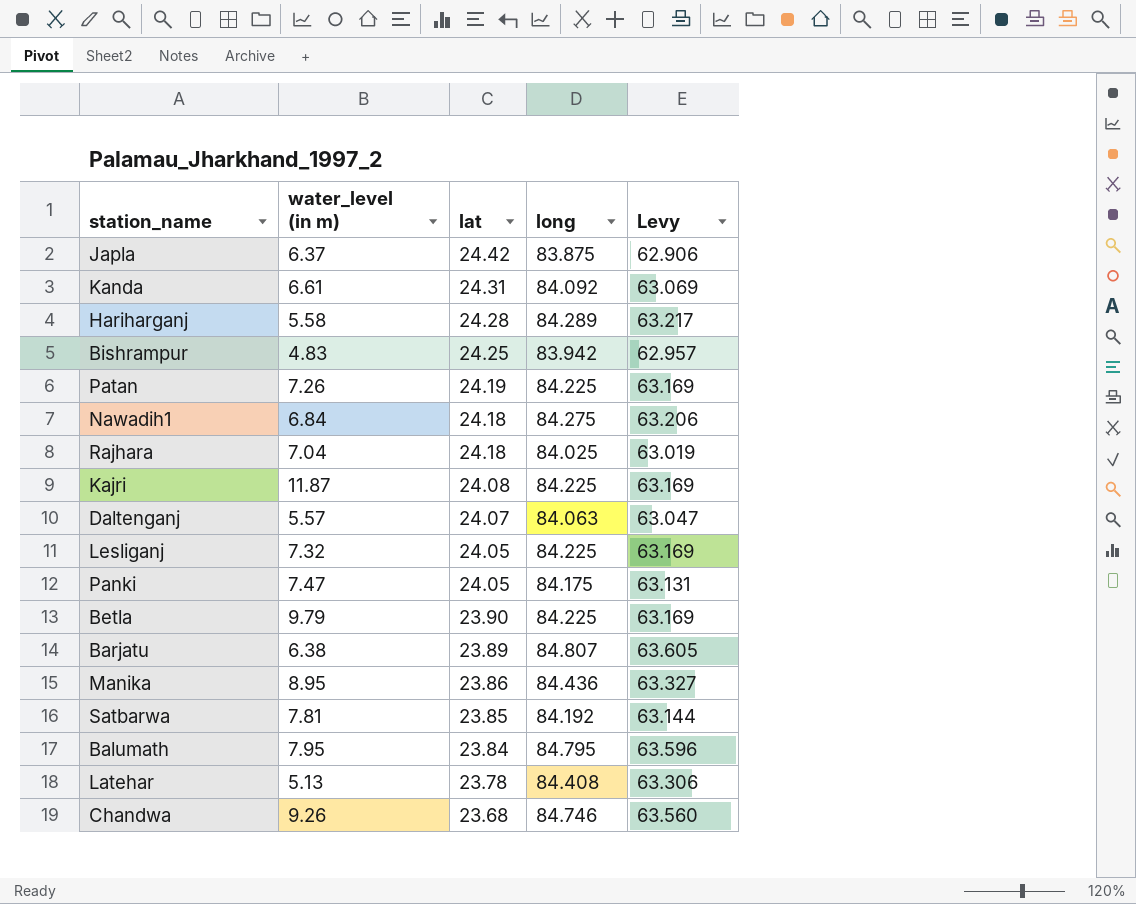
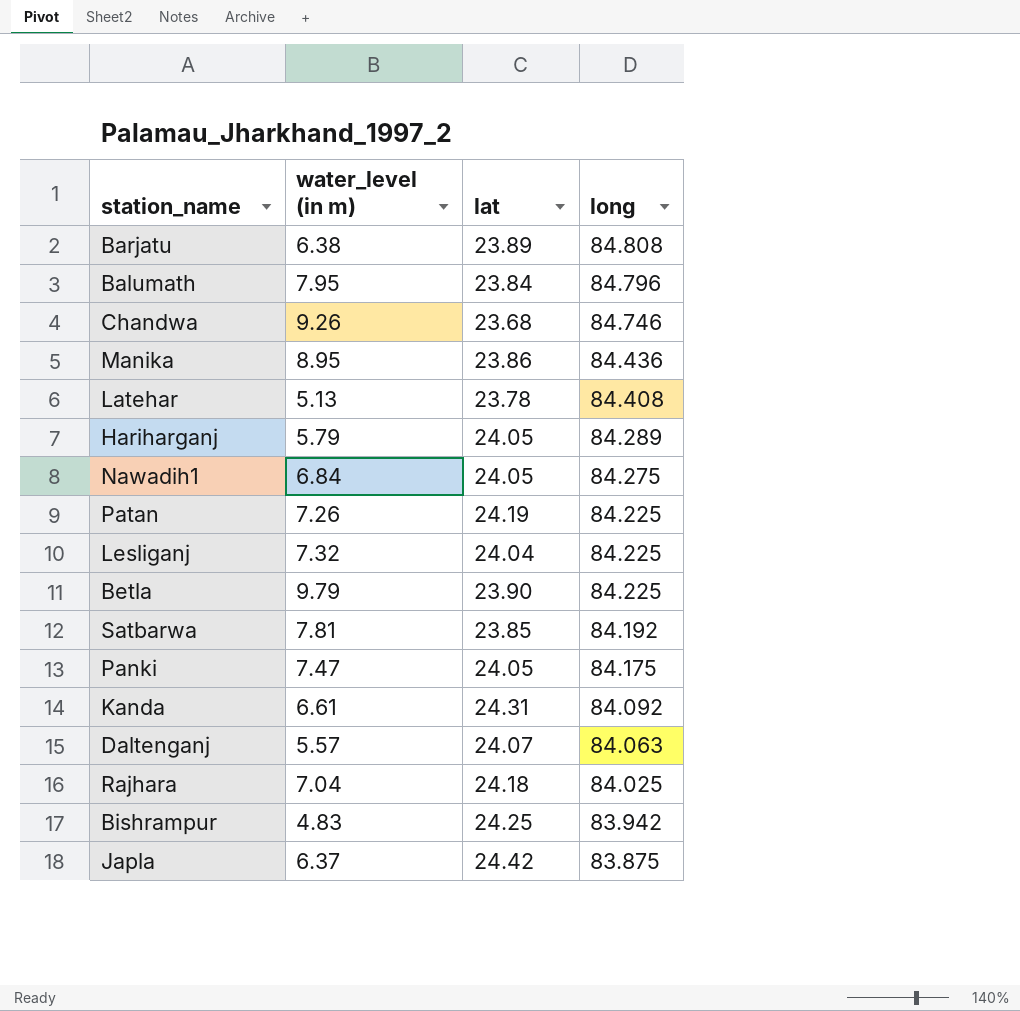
row order: lat descending -> long descending
column Levy | formula: [long] * 0.75 -> none
row Kajri: 11.87 | 24.08 | 84.225 | 63.169 -> none
Barjatu | long: 84.807 -> 84.808
Balumath | long: 84.795 -> 84.796
Hariharganj | water_level (in m): 5.58 -> 5.79
Hariharganj | lat: 24.28 -> 24.05
Nawadih1 | lat: 24.18 -> 24.05
Lesliganj | lat: 24.05 -> 24.04

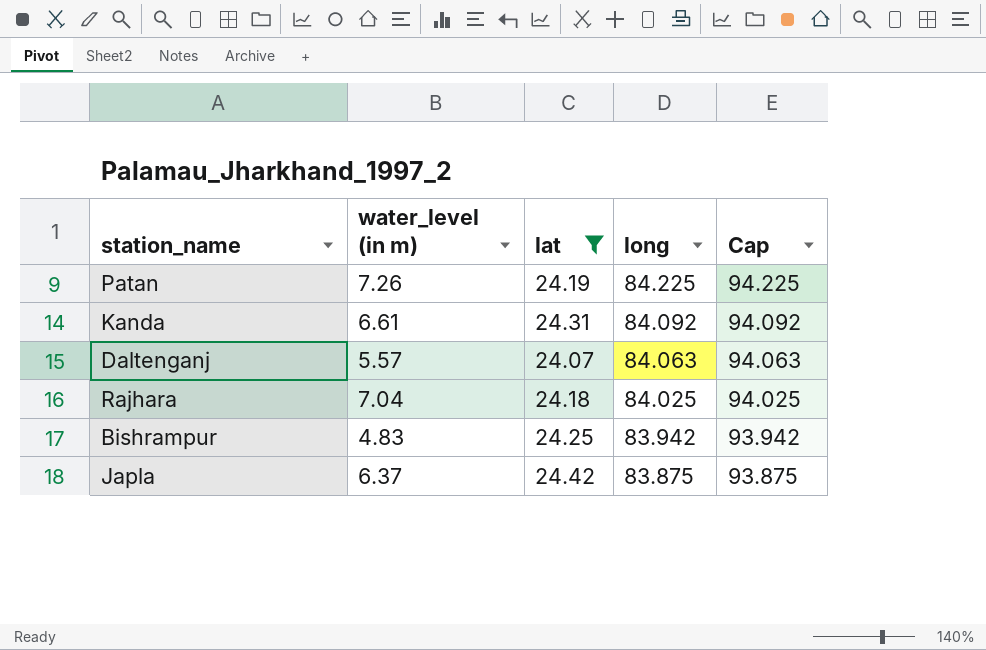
filter: none -> lat >= 24.07
column Cap | formula: none -> [long] + 10

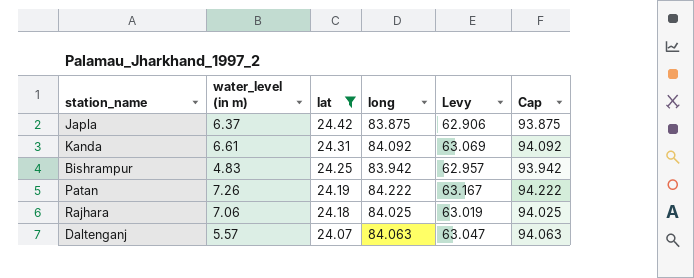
row order: long descending -> lat descending
column Levy | formula: none -> [long] * 0.75
Patan | long: 84.225 -> 84.222
Patan | Cap: 94.225 -> 94.222
Rajhara | water_level (in m): 7.04 -> 7.06

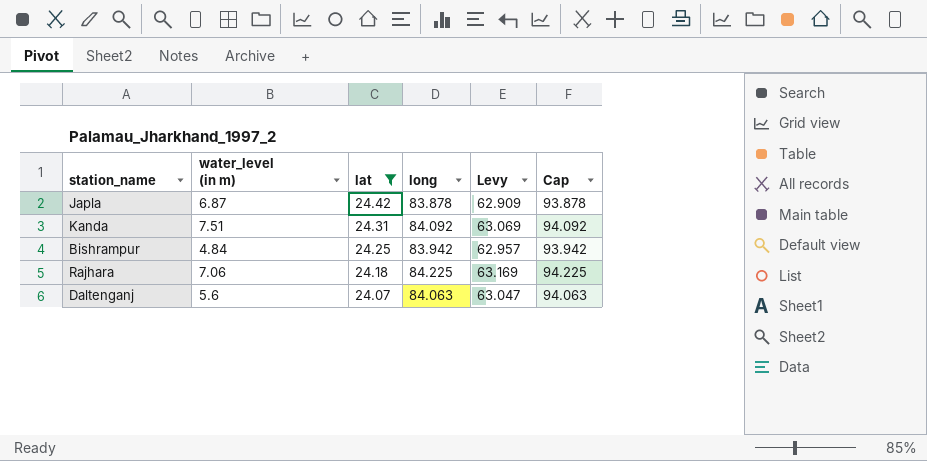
row Patan: 7.26 | 24.19 | 84.222 | 63.167 | 94.222 -> none
Japla | water_level (in m): 6.37 -> 6.87
Japla | long: 83.875 -> 83.878
Japla | Levy: 62.906 -> 62.909
Japla | Cap: 93.875 -> 93.878
Kanda | water_level (in m): 6.61 -> 7.51
Bishrampur | water_level (in m): 4.83 -> 4.84
Rajhara | long: 84.025 -> 84.225
Rajhara | Levy: 63.019 -> 63.169
Rajhara | Cap: 94.025 -> 94.225
Daltenganj | water_level (in m): 5.57 -> 5.6

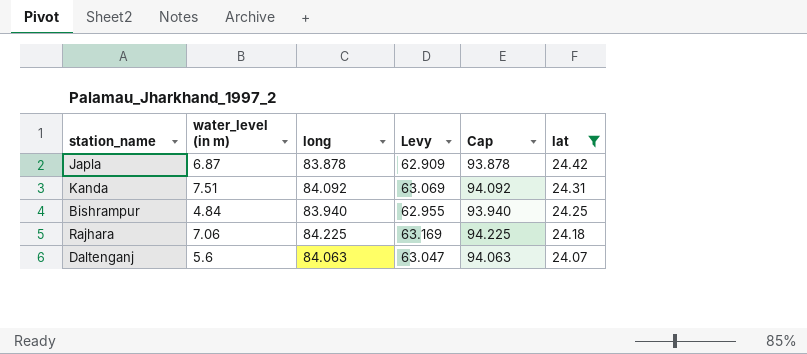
column lat | position: 3 -> 6
Bishrampur | long: 83.942 -> 83.940
Bishrampur | Levy: 62.957 -> 62.955
Bishrampur | Cap: 93.942 -> 93.940

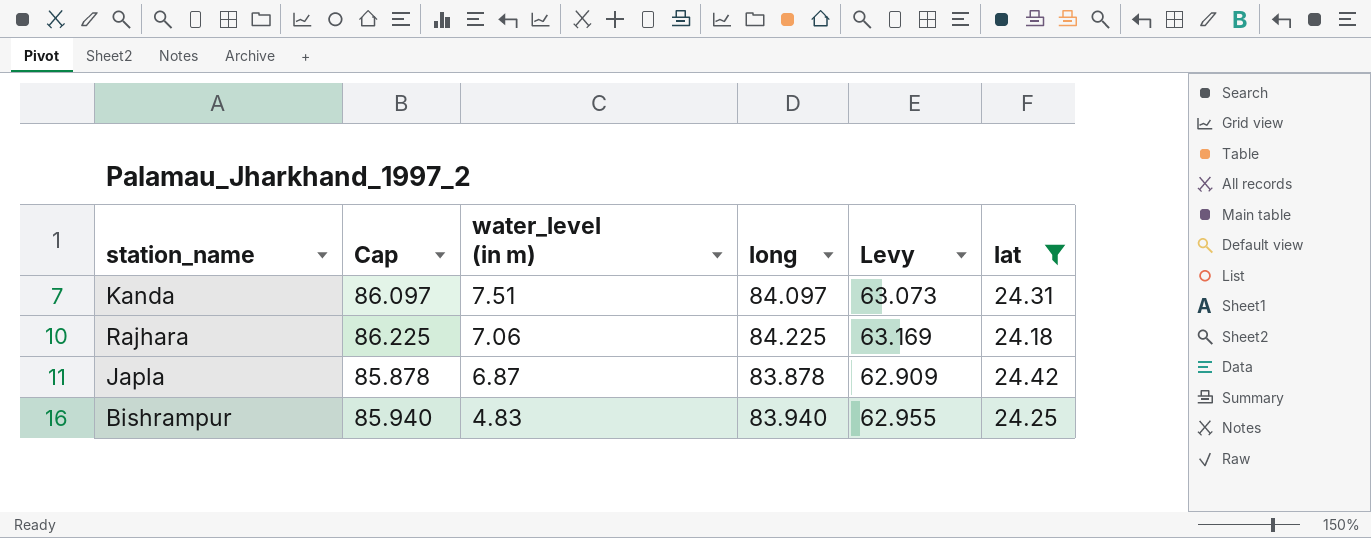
row order: lat descending -> water_level (in m) descending
column Cap | formula: [long] + 10 -> [long] + 2
column Cap | position: 5 -> 2
row Daltenganj: 5.6 | 84.063 | 63.047 | 94.063 | 24.07 -> none
Kanda | long: 84.092 -> 84.097
Kanda | Levy: 63.069 -> 63.073
Bishrampur | water_level (in m): 4.84 -> 4.83

